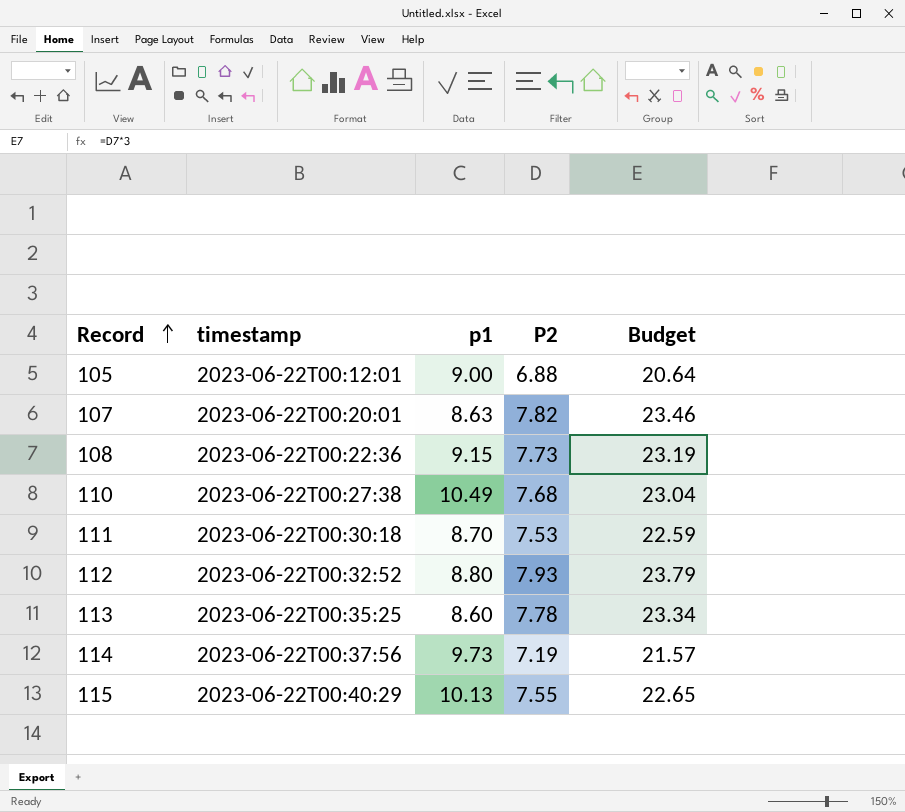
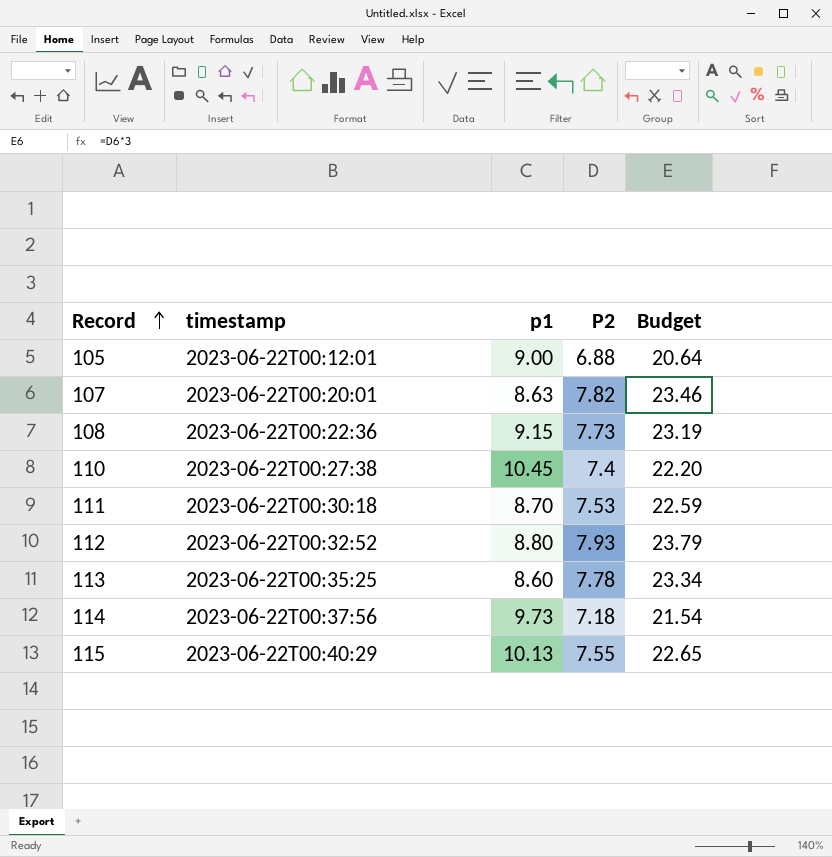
110 | p1: 10.49 -> 10.45
110 | P2: 7.68 -> 7.4
110 | Budget: 23.04 -> 22.20
114 | P2: 7.19 -> 7.18
114 | Budget: 21.57 -> 21.54

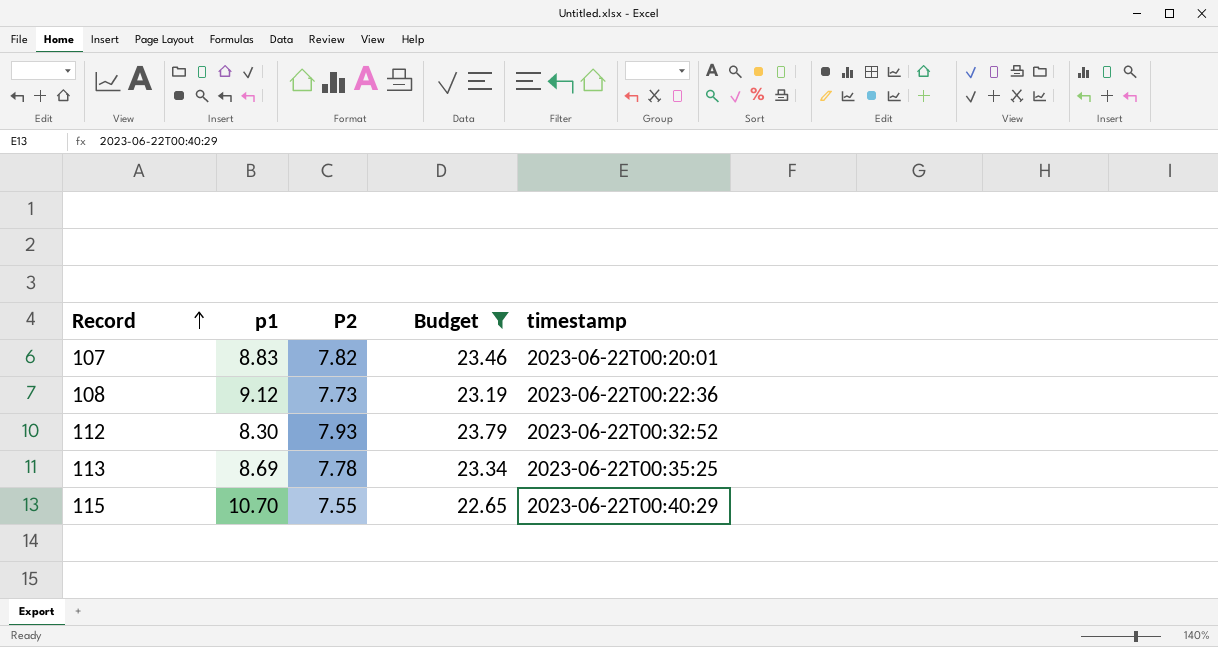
filter: none -> Budget >= 22.65
column timestamp | position: 2 -> 5
107 | p1: 8.63 -> 8.83
108 | p1: 9.15 -> 9.12
112 | p1: 8.80 -> 8.30
113 | p1: 8.60 -> 8.69
115 | p1: 10.13 -> 10.70

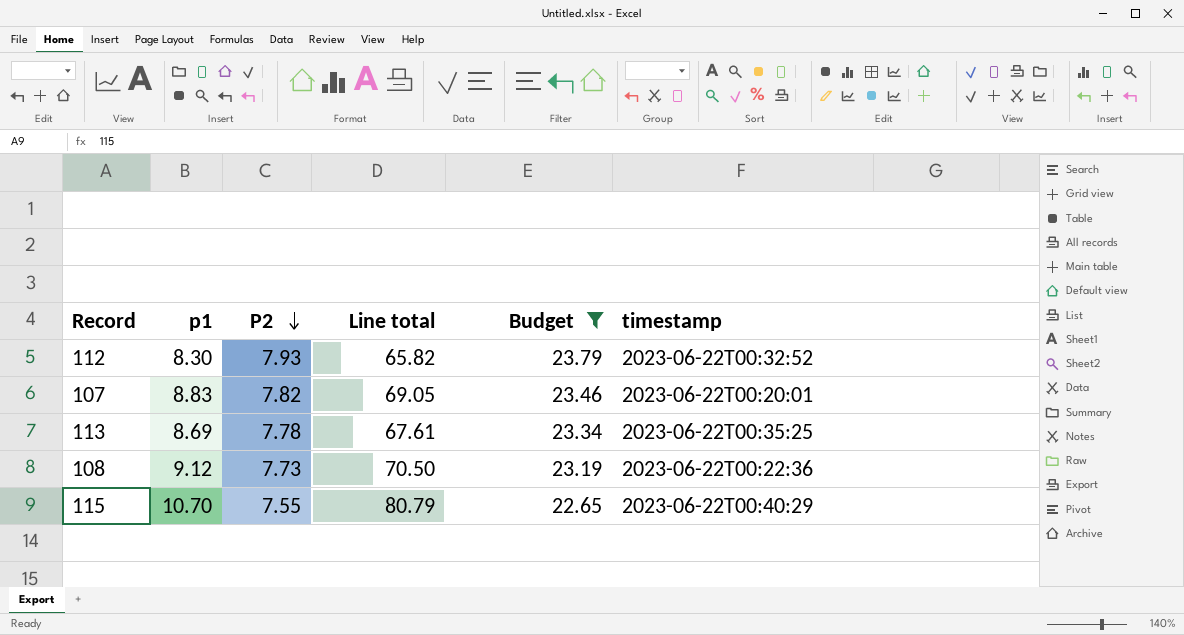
row order: Record ascending -> P2 descending
column Line total | formula: none -> [p1] * [P2]

